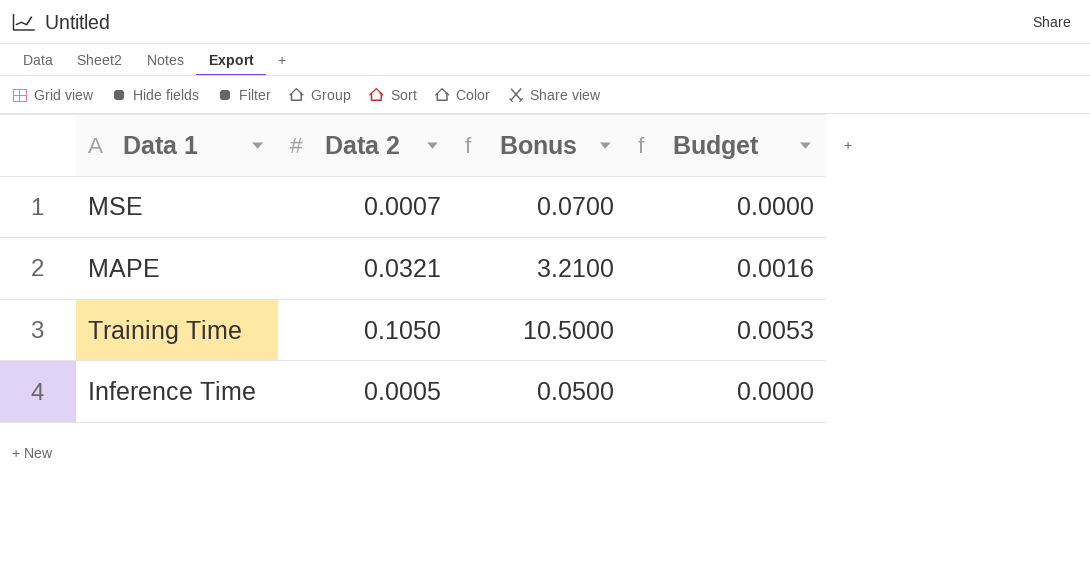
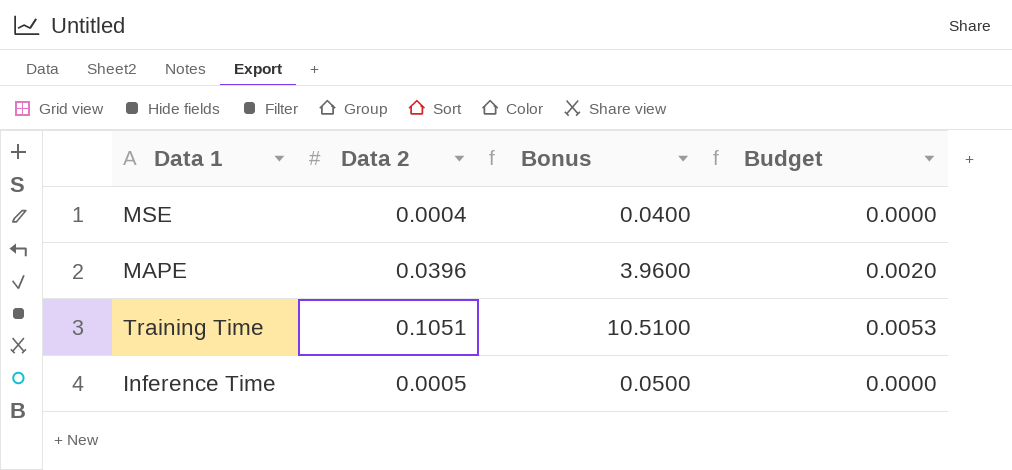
MSE | Data 2: 0.0007 -> 0.0004
MSE | Bonus: 0.0700 -> 0.0400
MAPE | Data 2: 0.0321 -> 0.0396
MAPE | Bonus: 3.2100 -> 3.9600
MAPE | Budget: 0.0016 -> 0.0020
Training Time | Data 2: 0.1050 -> 0.1051
Training Time | Bonus: 10.5000 -> 10.5100

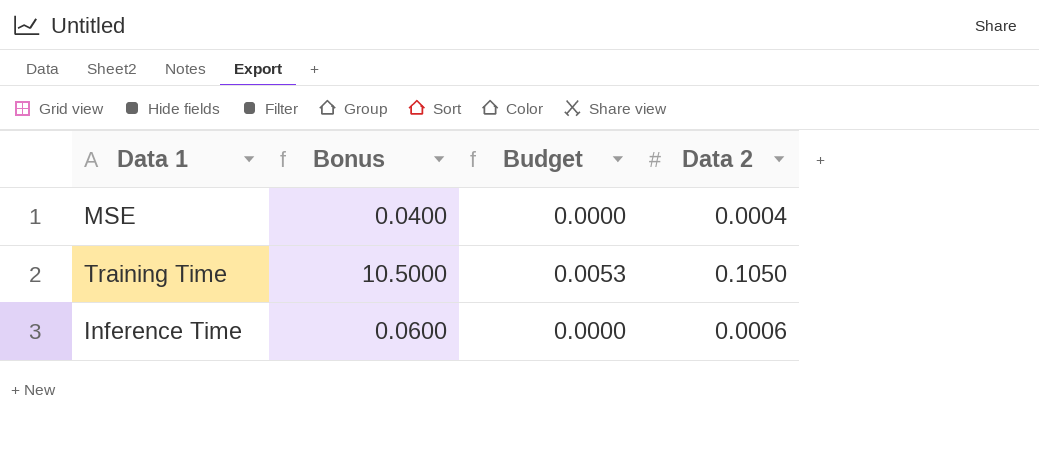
column Data 2 | position: 2 -> 4
row MAPE: 0.0396 | 3.9600 | 0.0020 -> none
Training Time | Bonus: 10.5100 -> 10.5000
Training Time | Data 2: 0.1051 -> 0.1050
Inference Time | Bonus: 0.0500 -> 0.0600
Inference Time | Data 2: 0.0005 -> 0.0006

